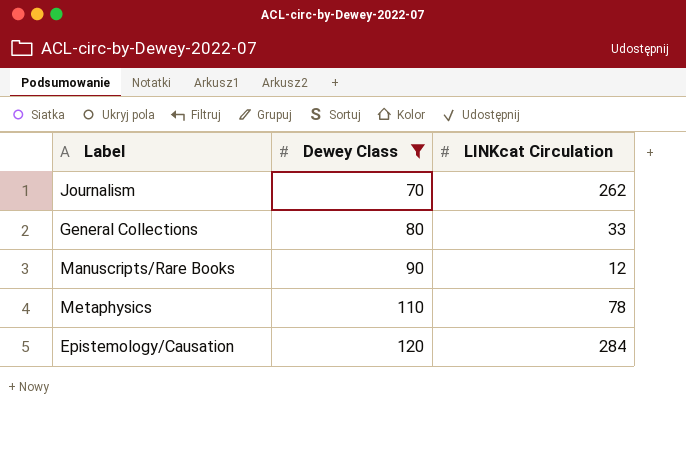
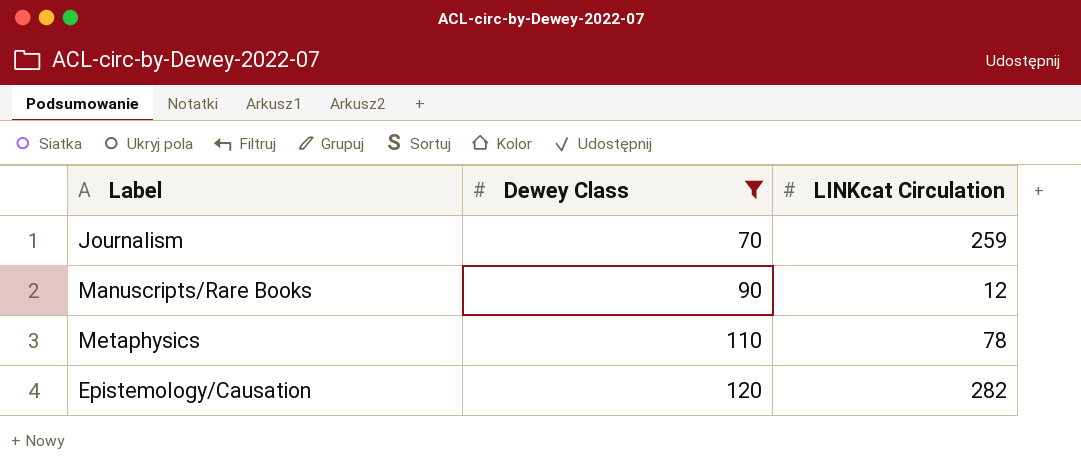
row General Collections: 80 | 33 -> none
Journalism | LINKcat Circulation: 262 -> 259
Epistemology/Causation | LINKcat Circulation: 284 -> 282

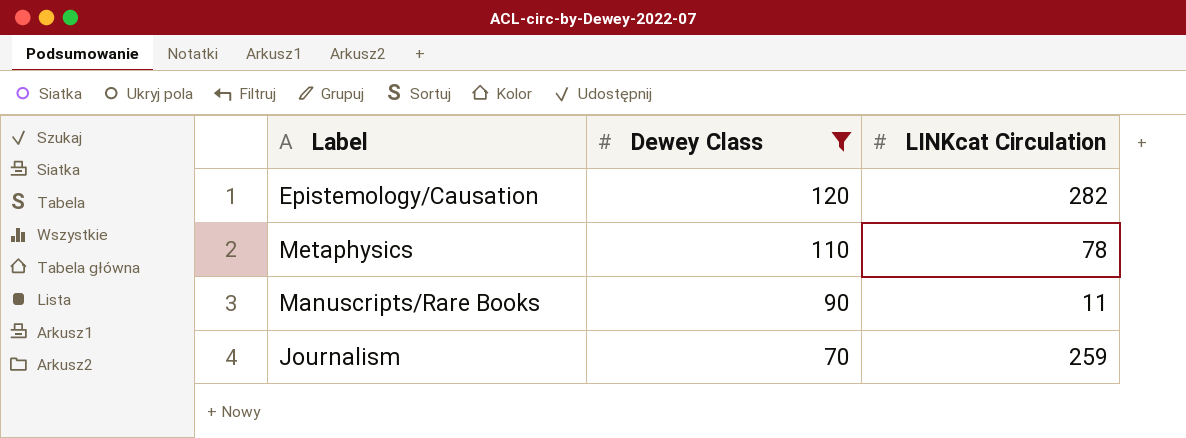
row order: Dewey Class ascending -> Dewey Class descending
Manuscripts/Rare Books | LINKcat Circulation: 12 -> 11

